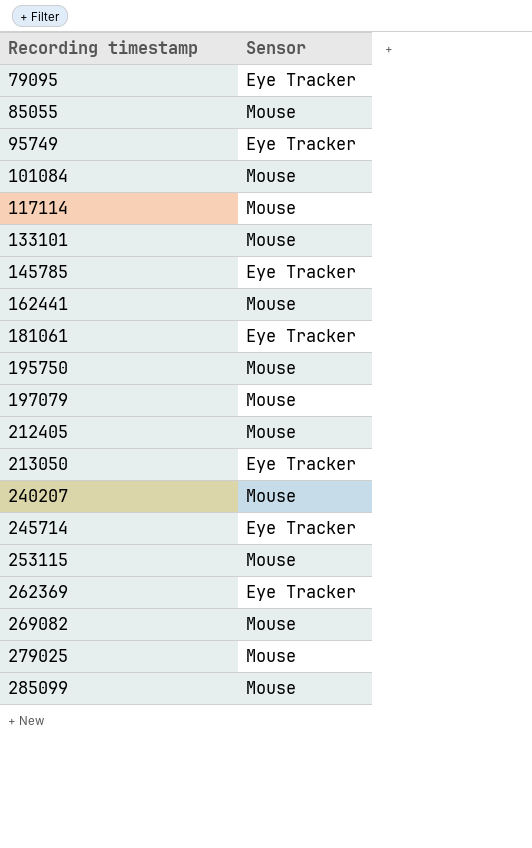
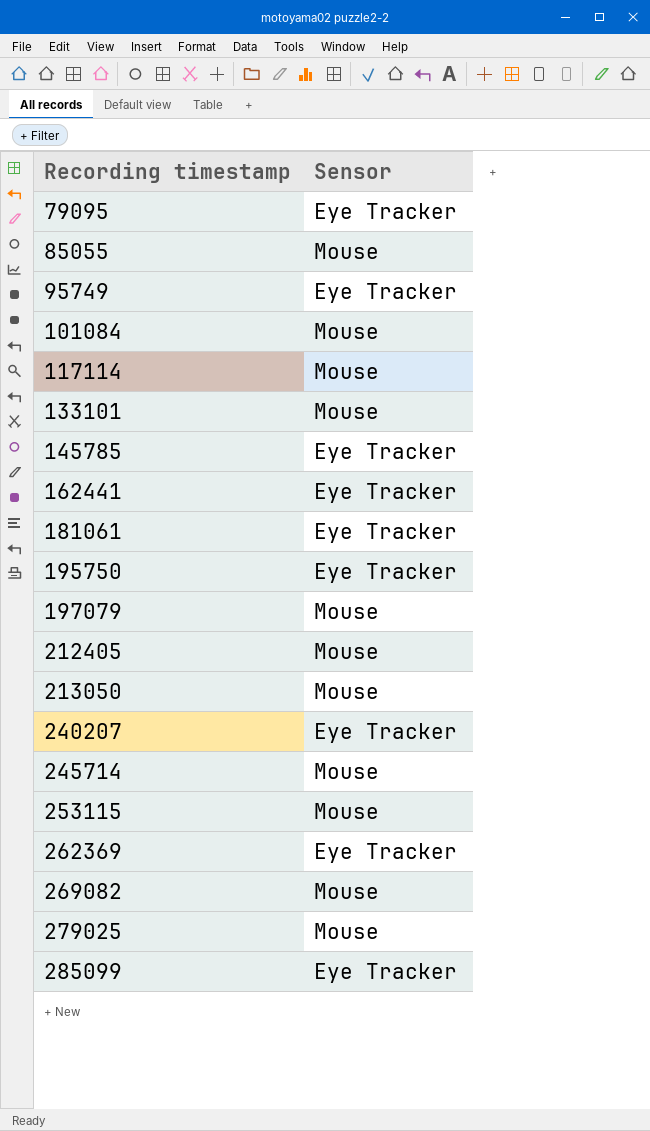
162441 | Sensor: Mouse -> Eye Tracker
195750 | Sensor: Mouse -> Eye Tracker
213050 | Sensor: Eye Tracker -> Mouse
240207 | Sensor: Mouse -> Eye Tracker
245714 | Sensor: Eye Tracker -> Mouse
285099 | Sensor: Mouse -> Eye Tracker

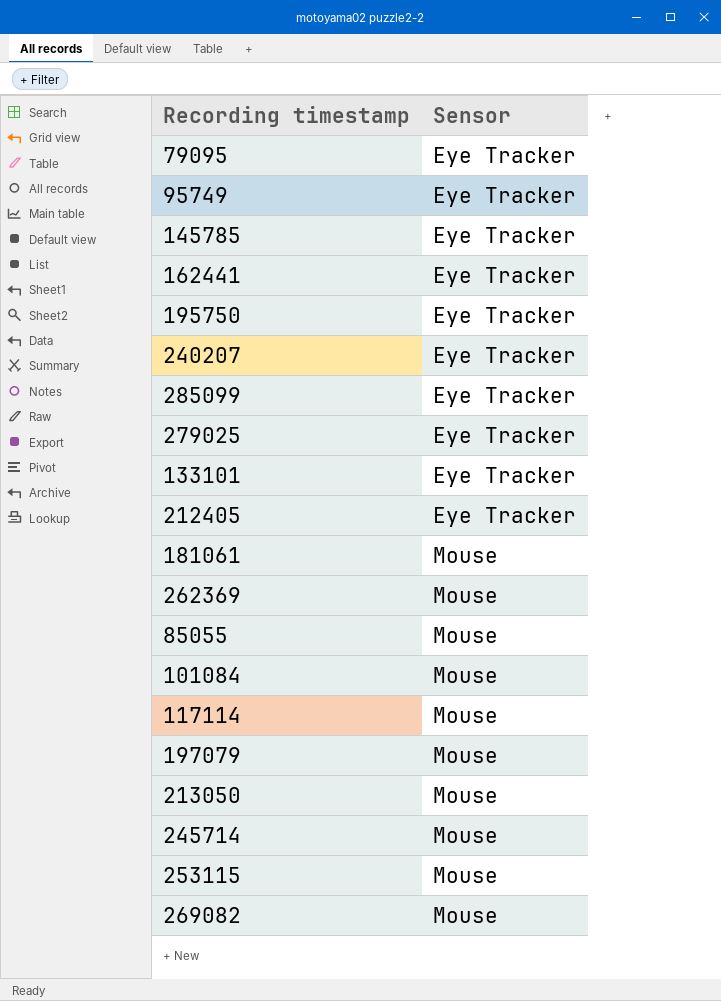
row order: Recording timestamp ascending -> Sensor ascending
279025 | Sensor: Mouse -> Eye Tracker
133101 | Sensor: Mouse -> Eye Tracker
212405 | Sensor: Mouse -> Eye Tracker
181061 | Sensor: Eye Tracker -> Mouse
262369 | Sensor: Eye Tracker -> Mouse

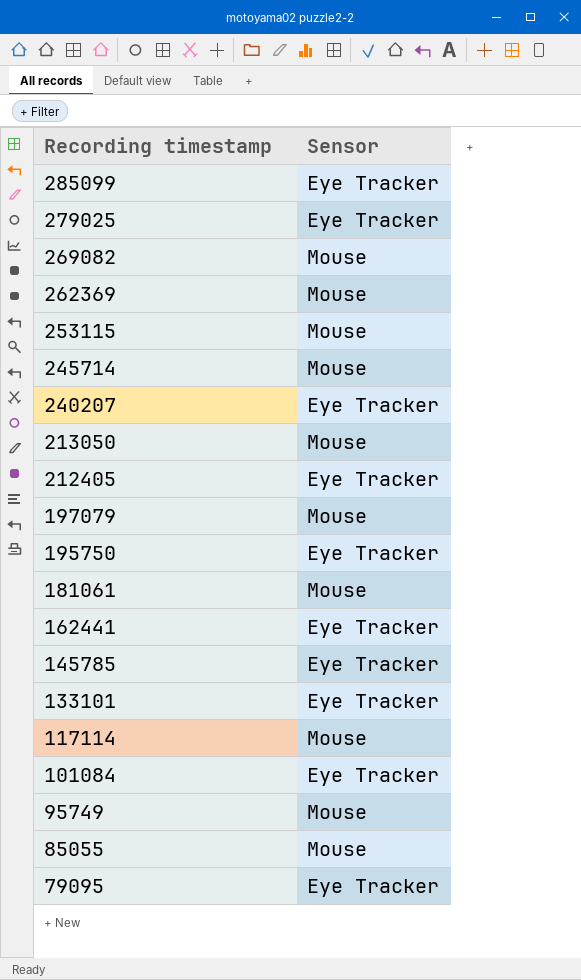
row order: Sensor ascending -> Recording timestamp descending
101084 | Sensor: Mouse -> Eye Tracker
95749 | Sensor: Eye Tracker -> Mouse

